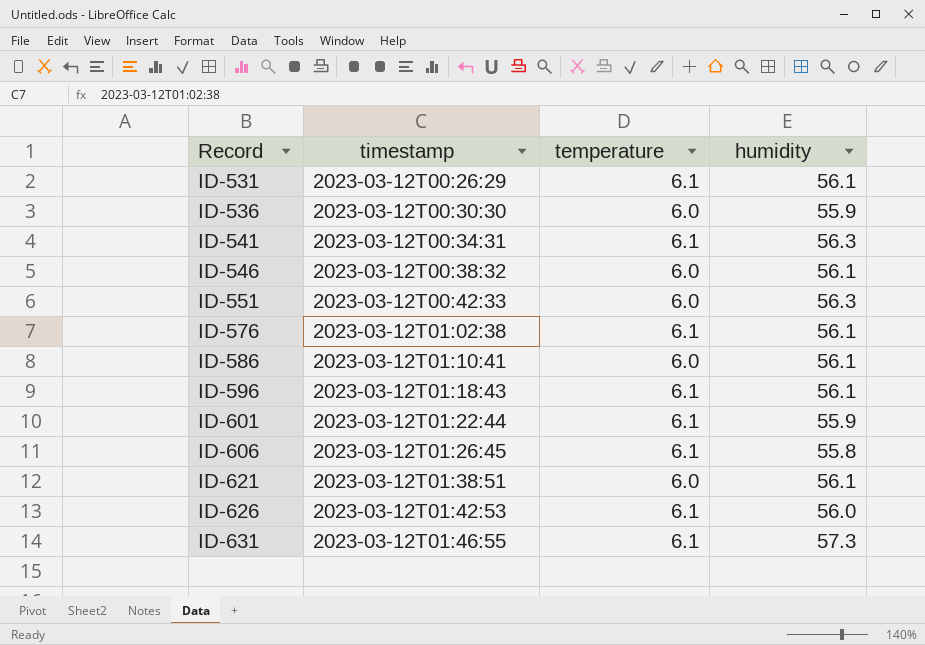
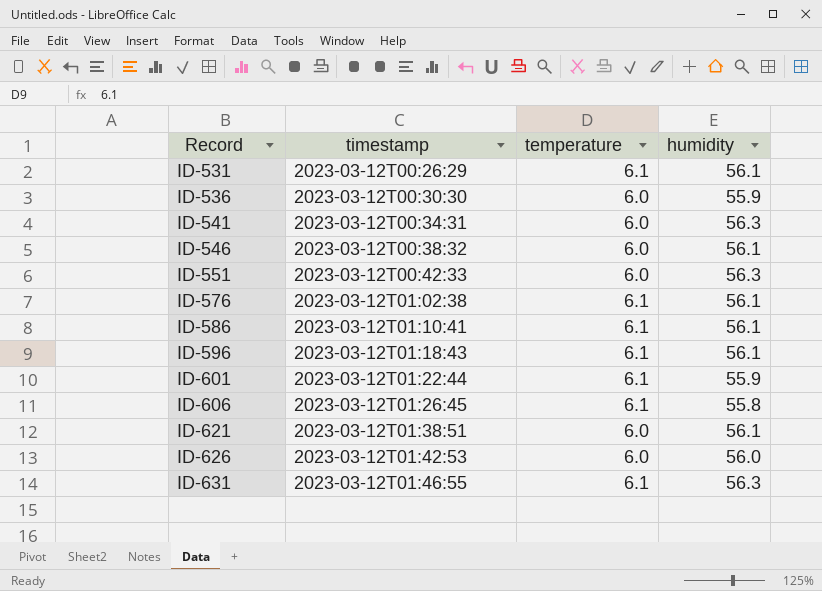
ID-541 | temperature: 6.1 -> 6.0
ID-586 | temperature: 6.0 -> 6.1
ID-626 | temperature: 6.1 -> 6.0
ID-631 | humidity: 57.3 -> 56.3

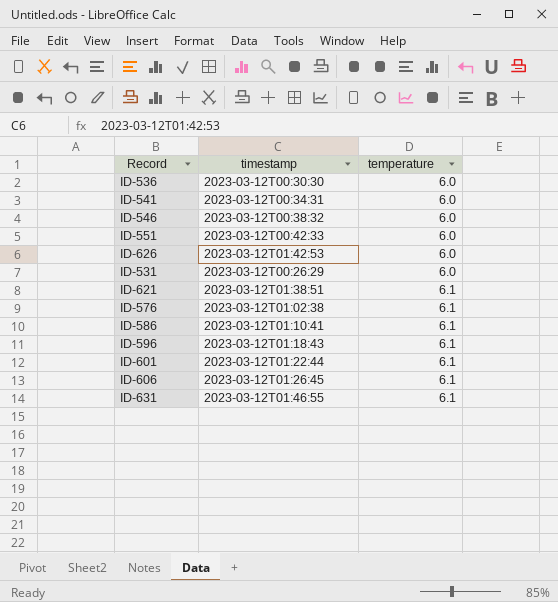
row order: Record ascending -> temperature ascending
column humidity | position: 4 -> none
ID-531 | temperature: 6.1 -> 6.0
ID-621 | temperature: 6.0 -> 6.1

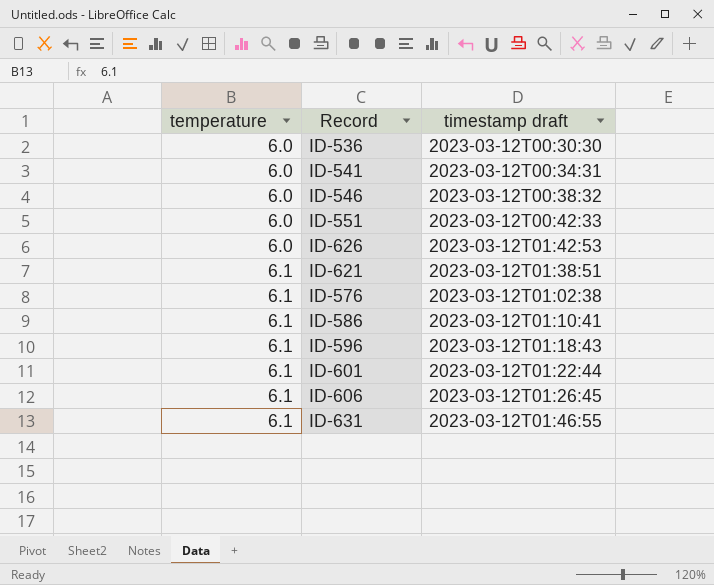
column temperature | position: 3 -> 1
column name: timestamp -> timestamp draft
row ID-531: 2023-03-12T00:26:29 | 6.0 -> none

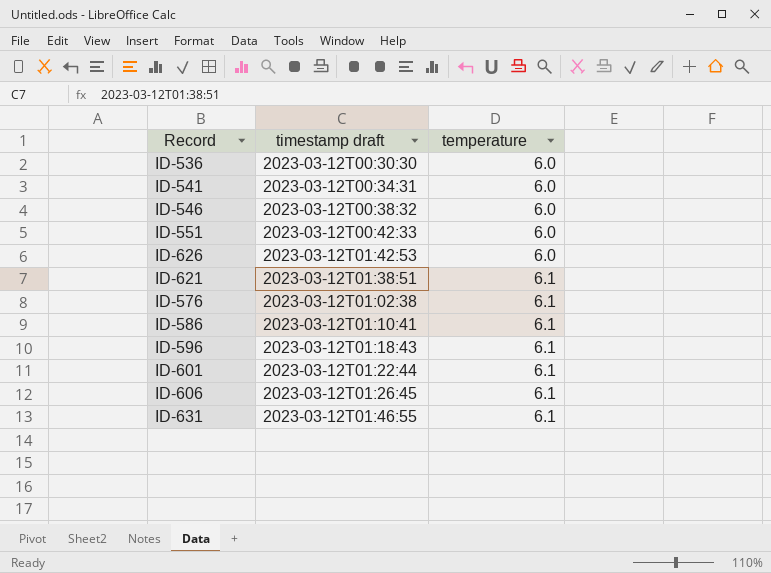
column temperature | position: 1 -> 3

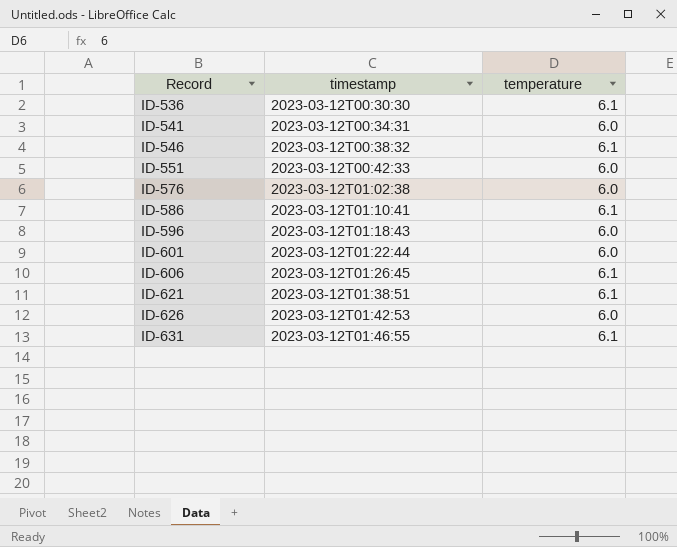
row order: temperature ascending -> Record ascending
column name: timestamp draft -> timestamp
ID-536 | temperature: 6.0 -> 6.1
ID-546 | temperature: 6.0 -> 6.1
ID-576 | temperature: 6.1 -> 6.0
ID-596 | temperature: 6.1 -> 6.0
ID-601 | temperature: 6.1 -> 6.0

